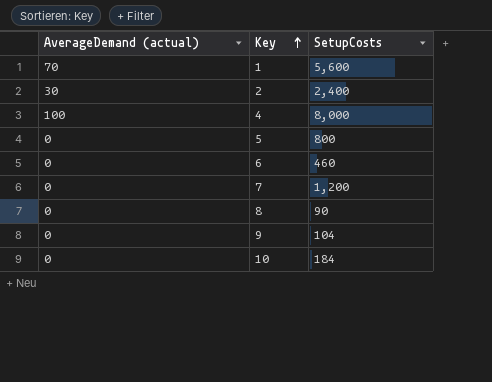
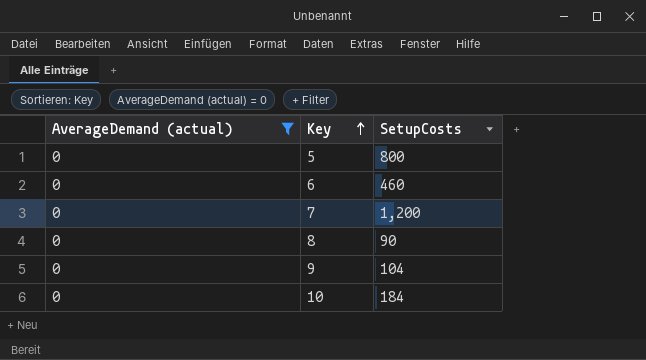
filter: none -> AverageDemand (actual) = 0

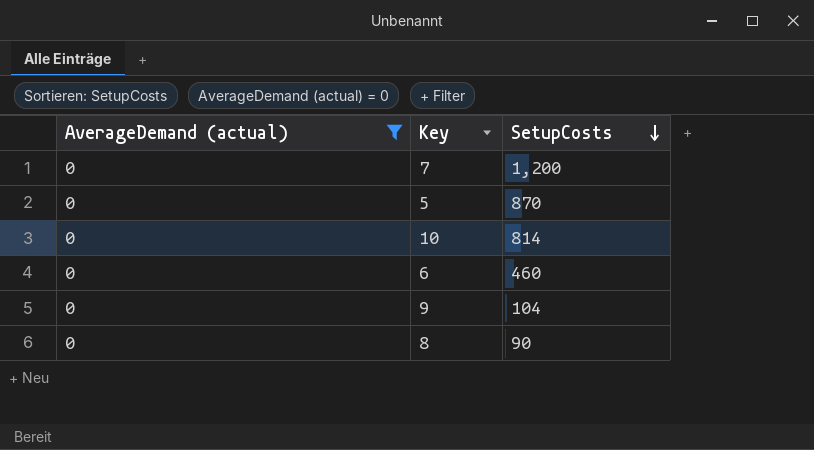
row order: Key ascending -> SetupCosts descending
5 | SetupCosts: 800 -> 870
10 | SetupCosts: 184 -> 814

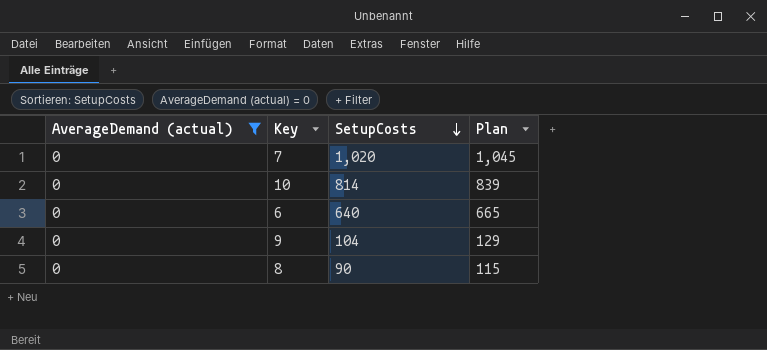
column Plan | formula: none -> [SetupCosts] + 25
row 5: 0 | 870 -> none
7 | SetupCosts: 1,200 -> 1,020
6 | SetupCosts: 460 -> 640

